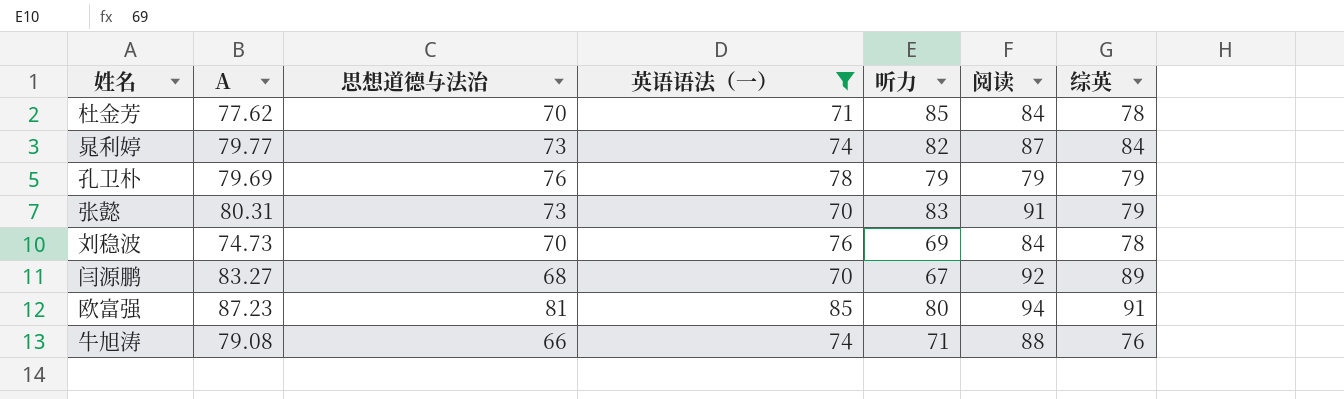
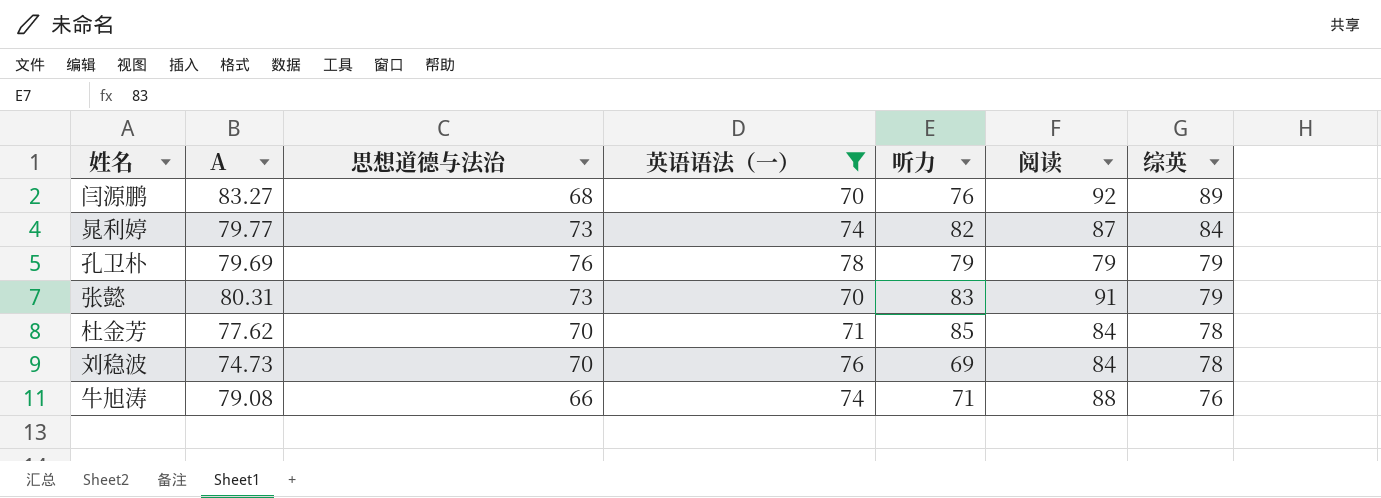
row order: none -> 综英 descending
row 欧富强: 87.23 | 81 | 85 | 80 | 94 | 91 -> none
闫源鹏 | 听力: 67 -> 76

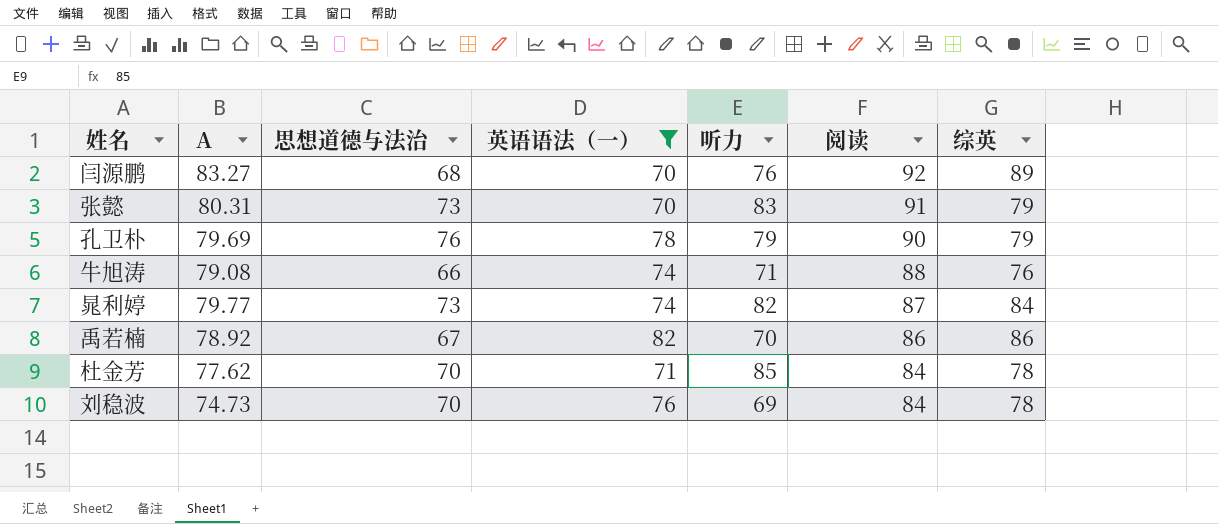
row order: 综英 descending -> 阅读 descending
孔卫朴 | 阅读: 79 -> 90
row 禹若楠: none -> 78.92 | 67 | 82 | 70 | 86 | 86

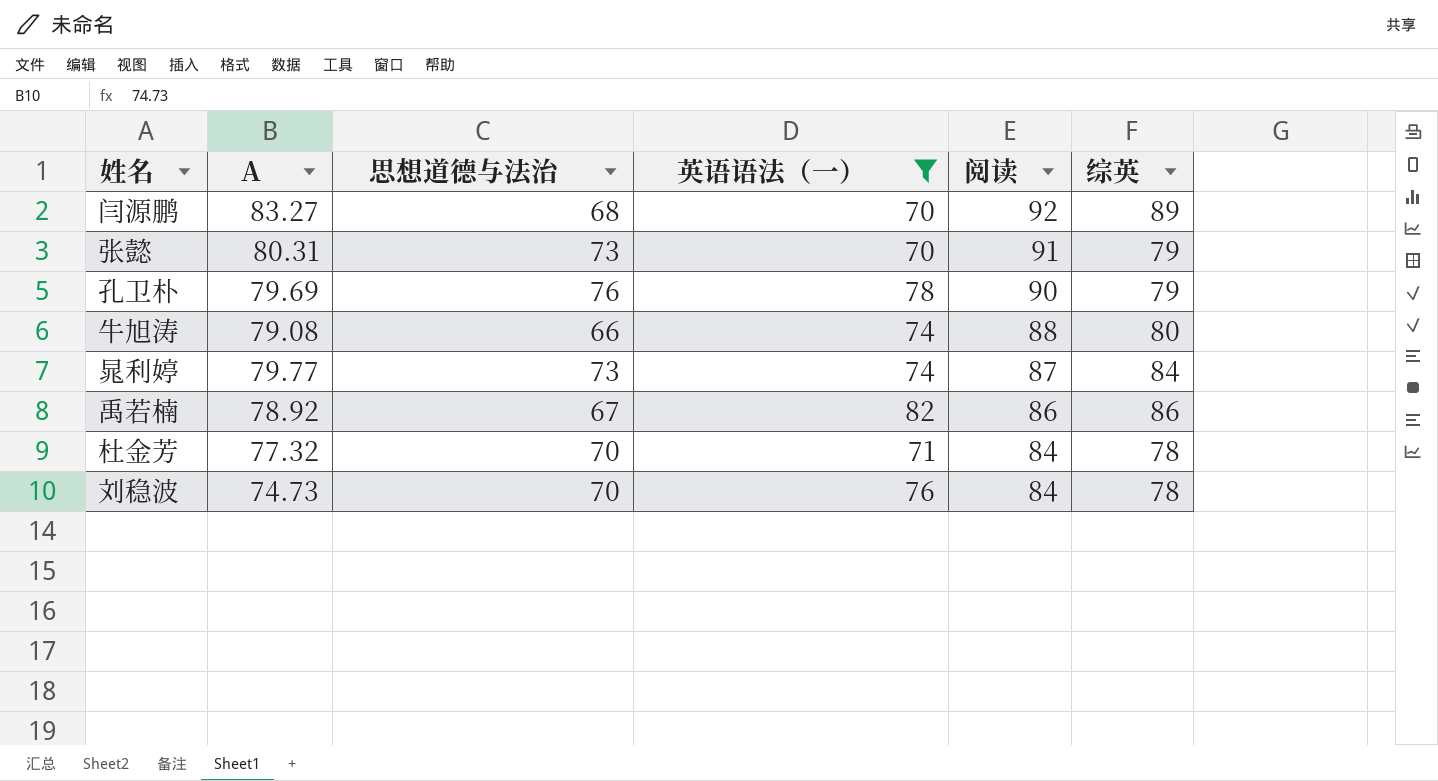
column 听力 | position: 5 -> none
牛旭涛 | 综英: 76 -> 80
杜金芳 | A: 77.62 -> 77.32

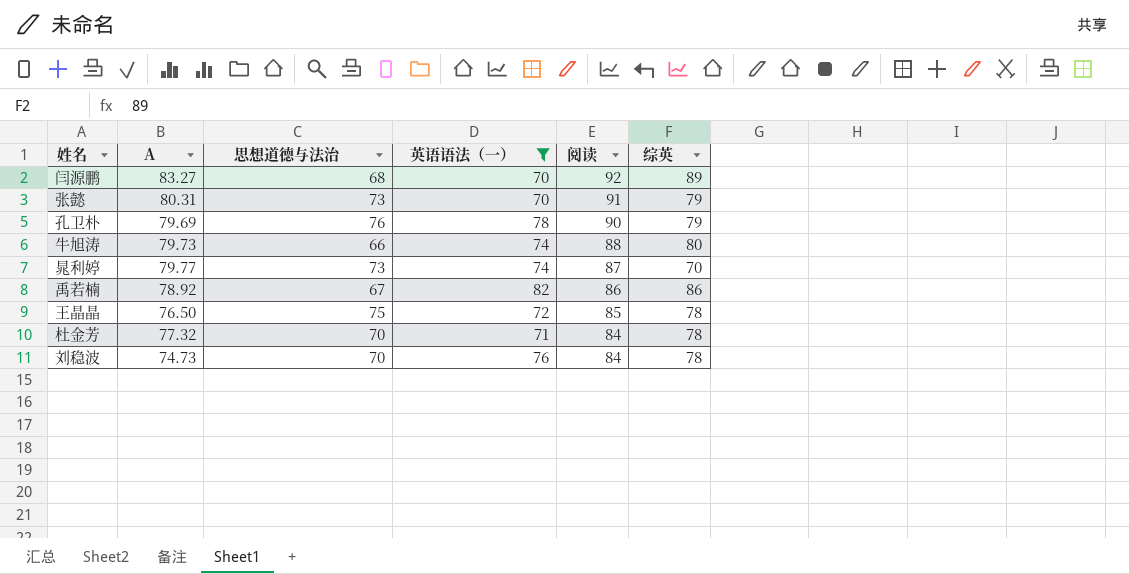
牛旭涛 | A: 79.08 -> 79.73
晁利婷 | 综英: 84 -> 70
row 王晶晶: none -> 76.50 | 75 | 72 | 85 | 78

